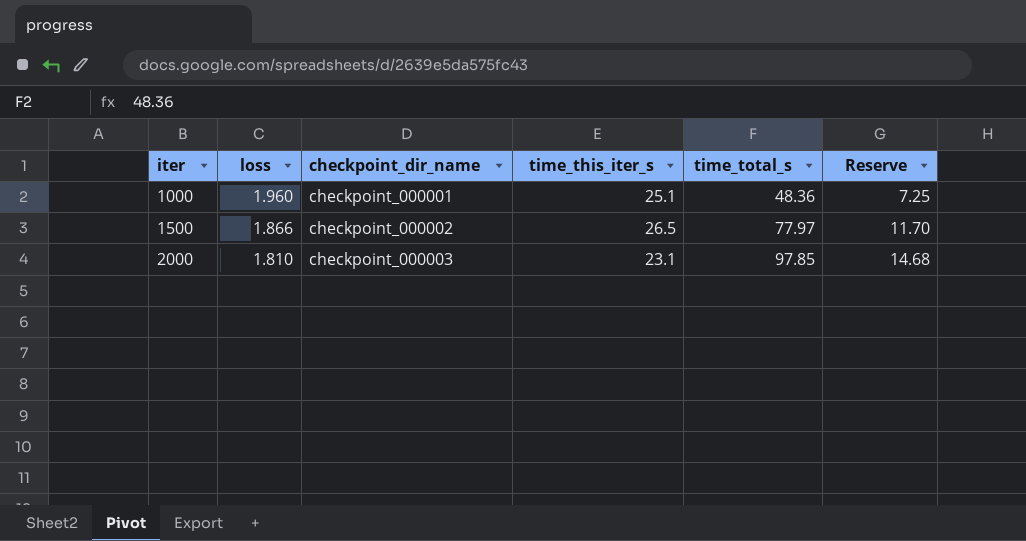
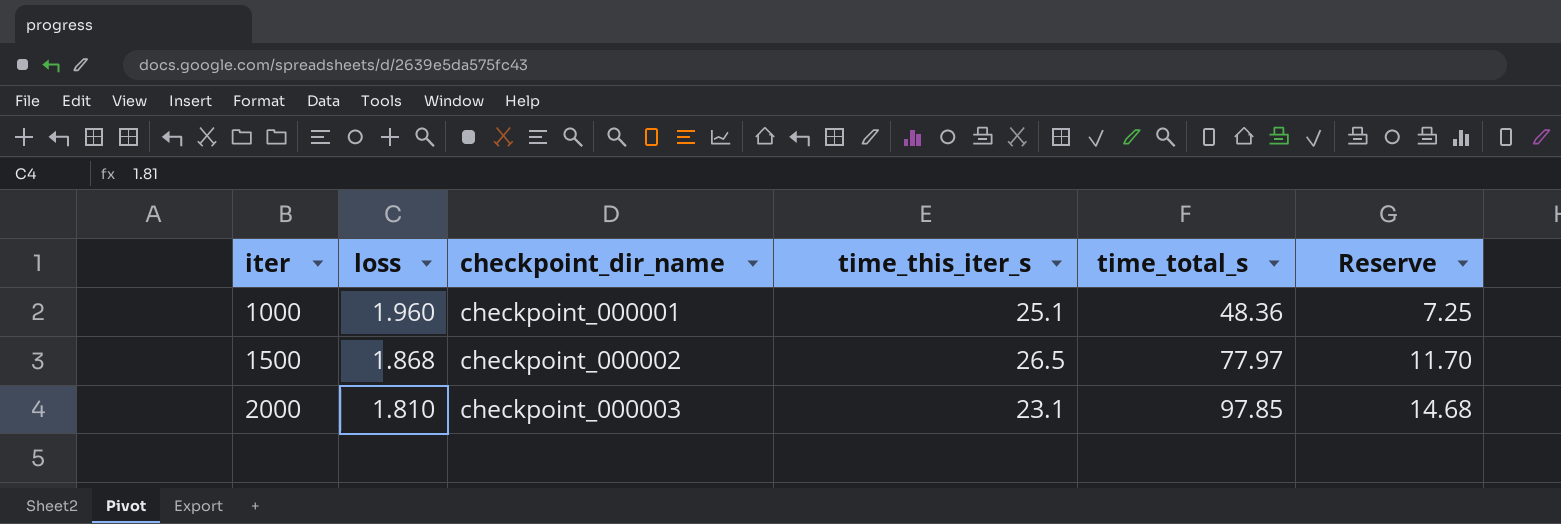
1500 | loss: 1.866 -> 1.868

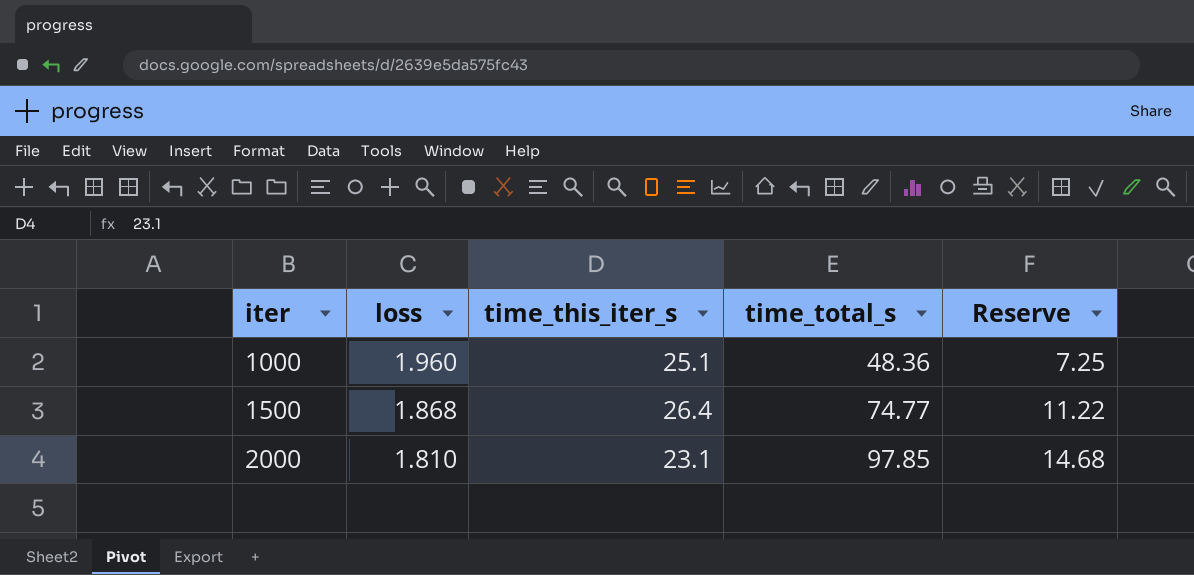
column checkpoint_dir_name | position: 3 -> none
1500 | time_this_iter_s: 26.5 -> 26.4
1500 | time_total_s: 77.97 -> 74.77
1500 | Reserve: 11.70 -> 11.22

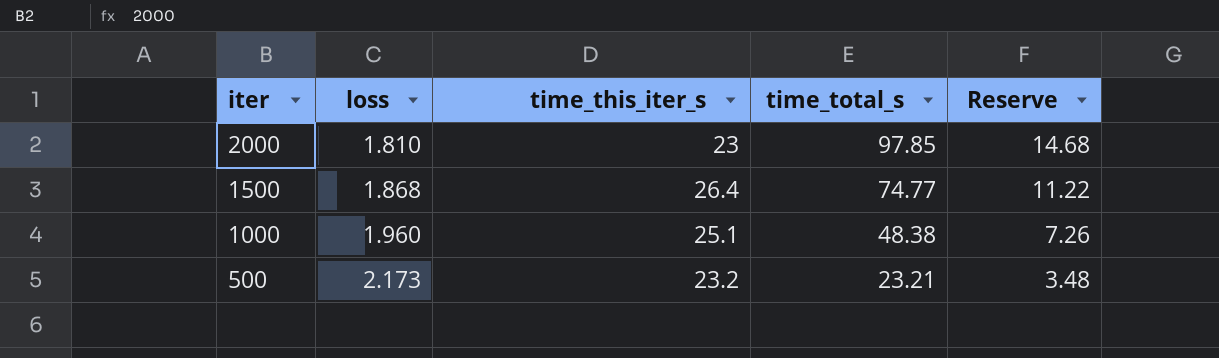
row order: iter ascending -> iter descending
2000 | time_this_iter_s: 23.1 -> 23
1000 | time_total_s: 48.36 -> 48.38
1000 | Reserve: 7.25 -> 7.26
row 500: none -> 2.173 | 23.2 | 23.21 | 3.48

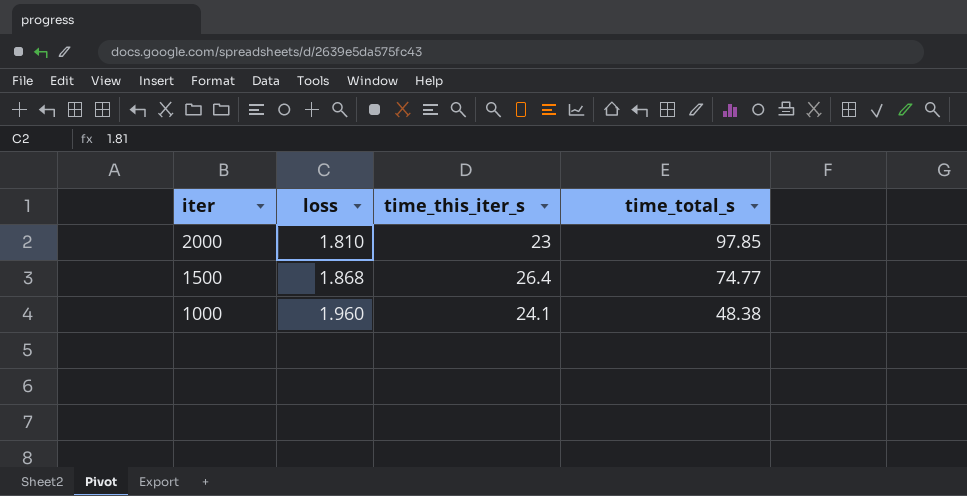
column Reserve | formula: [time_total_s] * 0.15 -> none
row 500: 2.173 | 23.2 | 23.21 | 3.48 -> none
1000 | time_this_iter_s: 25.1 -> 24.1

